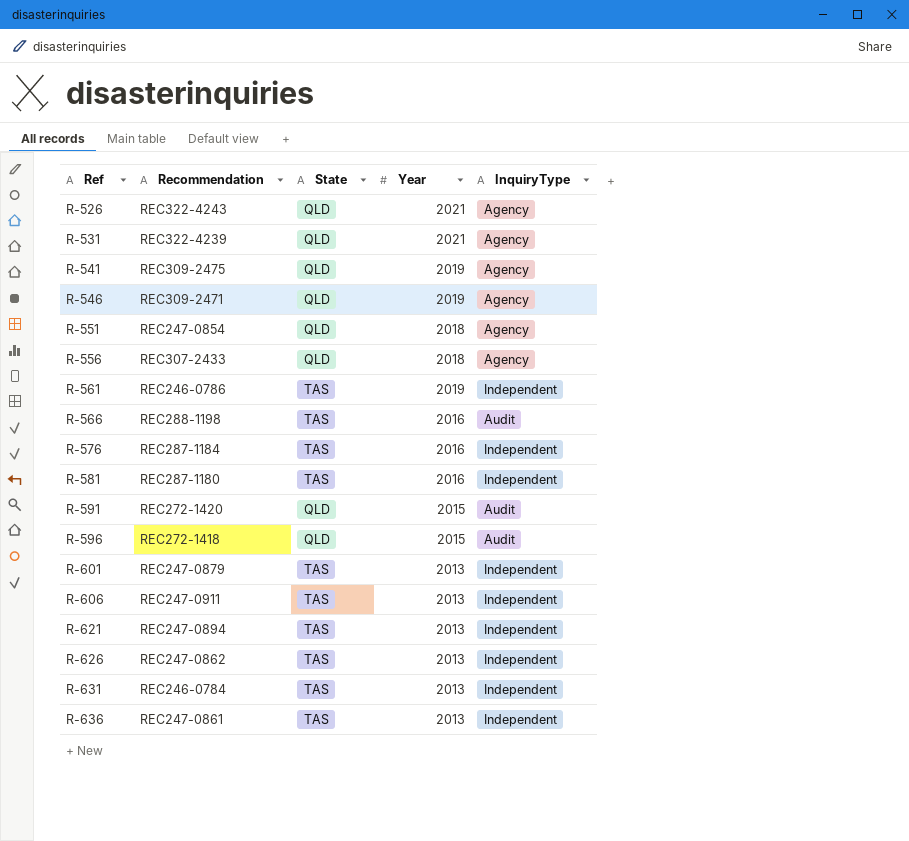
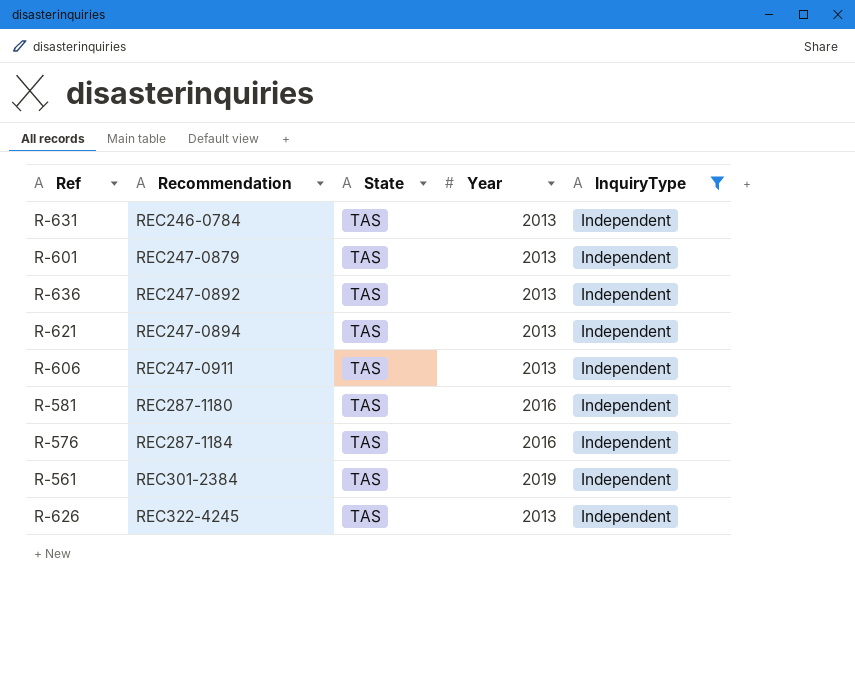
filter: none -> InquiryType = Independent
row order: Ref ascending -> Recommendation ascending
R-636 | Recommendation: REC247-0861 -> REC247-0892
R-561 | Recommendation: REC246-0786 -> REC301-2384
R-626 | Recommendation: REC247-0862 -> REC322-4245

